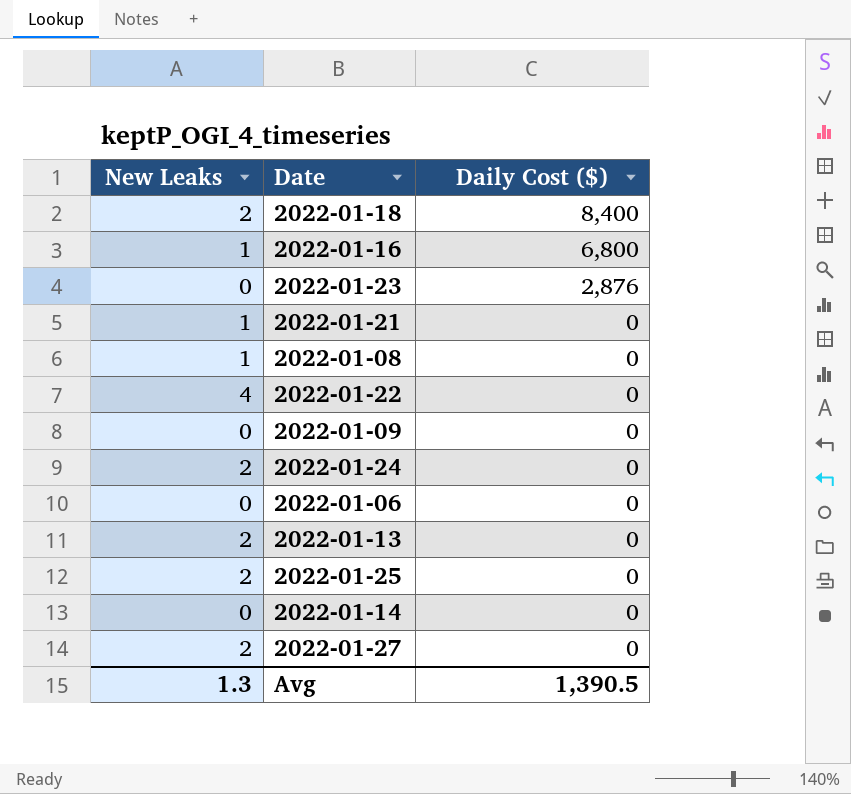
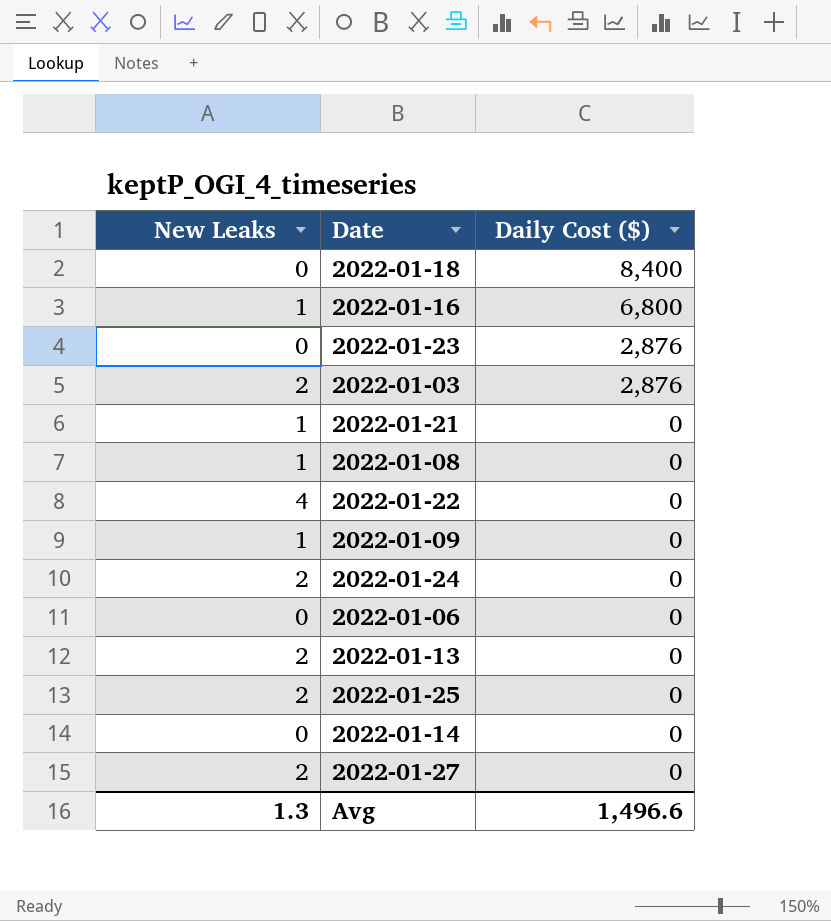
2022-01-18 | New Leaks: 2 -> 0
row 2022-01-03: none -> 2 | 2,876
2022-01-09 | New Leaks: 0 -> 1
Avg | Daily Cost ($): 1,390.5 -> 1,496.6

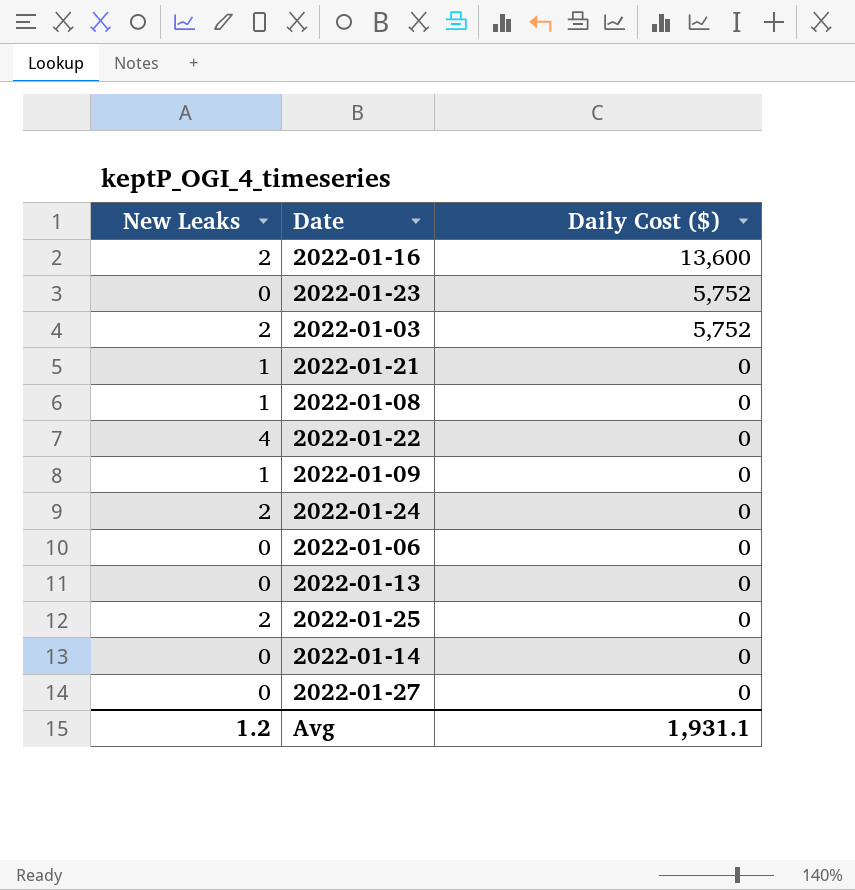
row 2022-01-18: 0 | 8,400 -> none
2022-01-16 | New Leaks: 1 -> 2
2022-01-16 | Daily Cost ($): 6,800 -> 13,600
2022-01-23 | Daily Cost ($): 2,876 -> 5,752
2022-01-03 | Daily Cost ($): 2,876 -> 5,752
2022-01-13 | New Leaks: 2 -> 0
2022-01-27 | New Leaks: 2 -> 0
Avg | New Leaks: 1.3 -> 1.2
Avg | Daily Cost ($): 1,496.6 -> 1,931.1

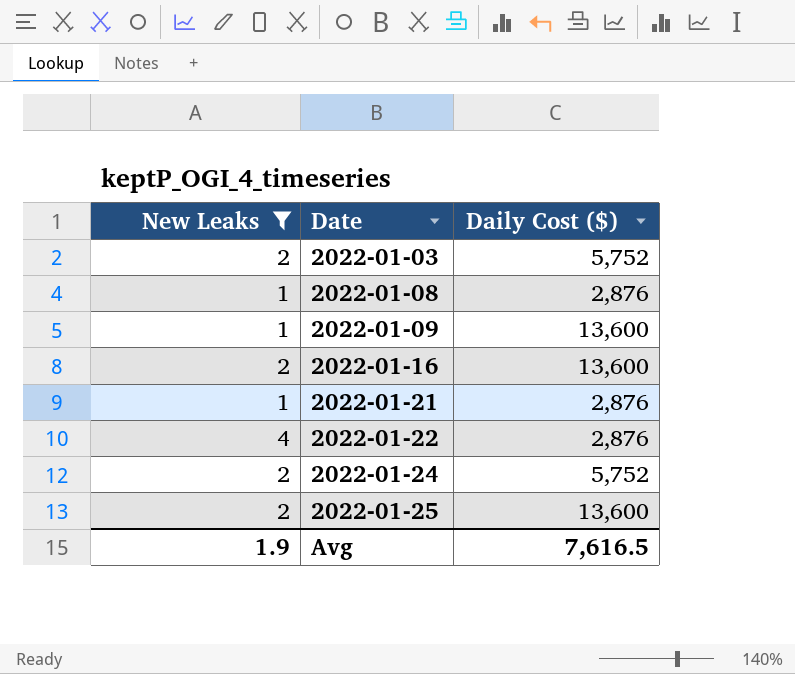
filter: none -> New Leaks != 0
row order: Daily Cost ($) descending -> Date ascending
2022-01-08 | Daily Cost ($): 0 -> 2,876
2022-01-09 | Daily Cost ($): 0 -> 13,600
2022-01-21 | Daily Cost ($): 0 -> 2,876
2022-01-22 | Daily Cost ($): 0 -> 2,876
2022-01-24 | Daily Cost ($): 0 -> 5,752
2022-01-25 | Daily Cost ($): 0 -> 13,600
Avg | New Leaks: 1.2 -> 1.9
Avg | Daily Cost ($): 1,931.1 -> 7,616.5

